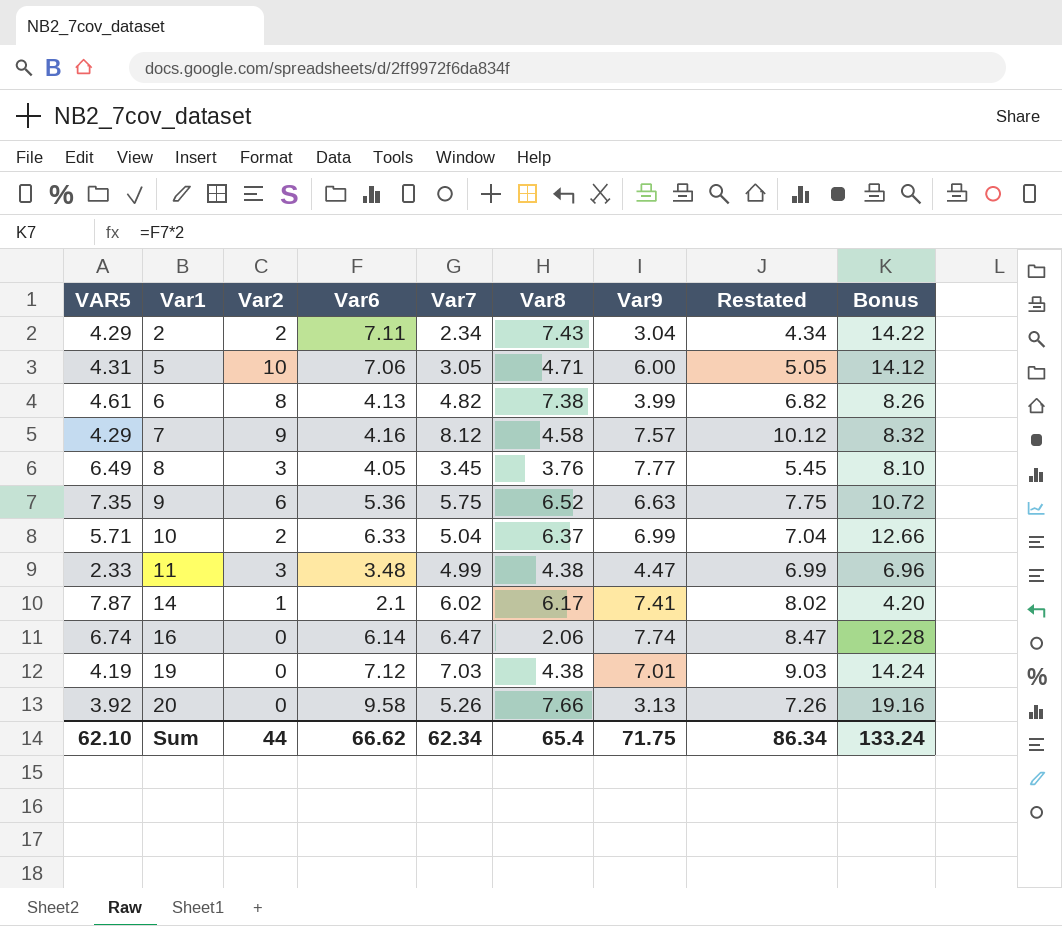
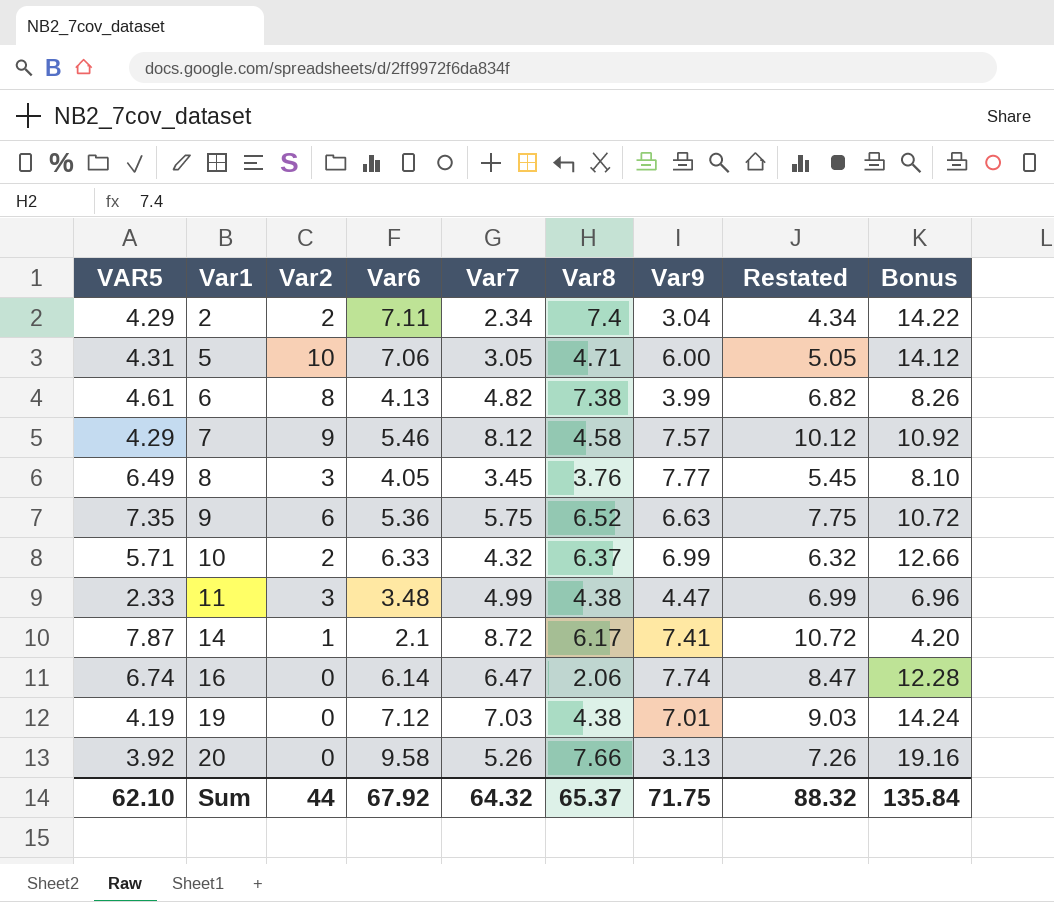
2 | Var8: 7.43 -> 7.4
7 | Var6: 4.16 -> 5.46
7 | Bonus: 8.32 -> 10.92
10 | Var7: 5.04 -> 4.32
10 | Restated: 7.04 -> 6.32
14 | Var7: 6.02 -> 8.72
14 | Restated: 8.02 -> 10.72
Sum | Var6: 66.62 -> 67.92
Sum | Var7: 62.34 -> 64.32
Sum | Var8: 65.4 -> 65.37
Sum | Restated: 86.34 -> 88.32
Sum | Bonus: 133.24 -> 135.84

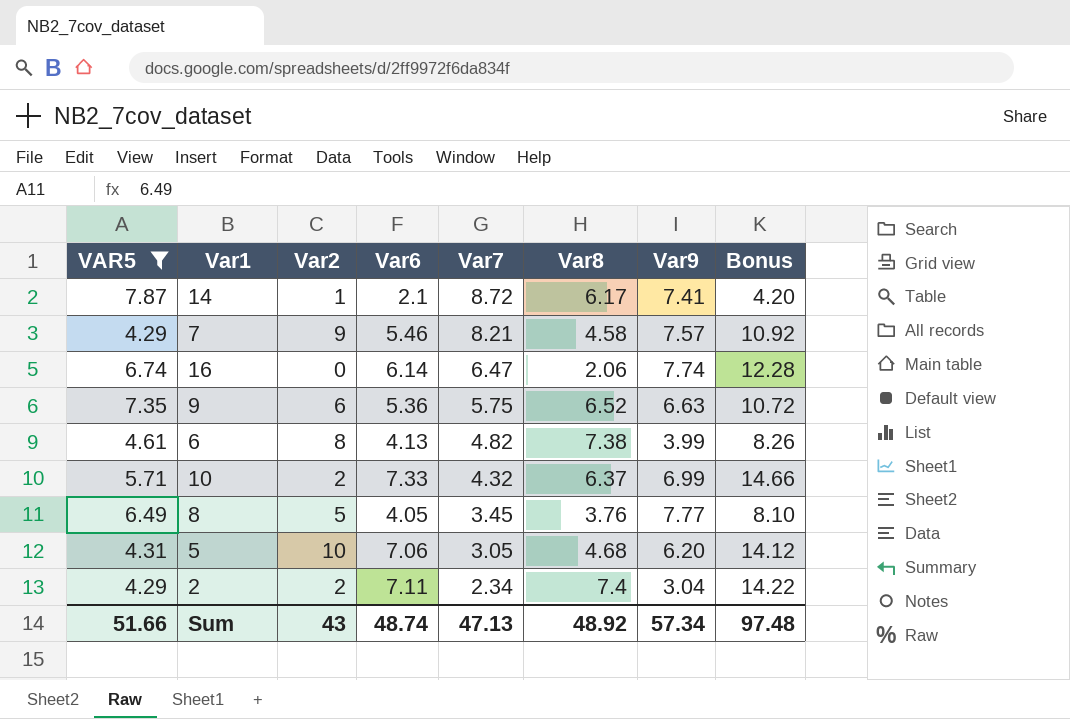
filter: none -> VAR5 >= 4.29
row order: Var1 ascending -> Var7 descending
column Restated | formula: [Var7] + 2 -> none
7 | Var7: 8.12 -> 8.21
10 | Var6: 6.33 -> 7.33
10 | Bonus: 12.66 -> 14.66
8 | Var2: 3 -> 5
5 | Var8: 4.71 -> 4.68
5 | Var9: 6.00 -> 6.20
Sum | VAR5: 62.10 -> 51.66
Sum | Var2: 44 -> 43
Sum | Var6: 67.92 -> 48.74
Sum | Var7: 64.32 -> 47.13
Sum | Var8: 65.37 -> 48.92
Sum | Var9: 71.75 -> 57.34
Sum | Bonus: 135.84 -> 97.48

